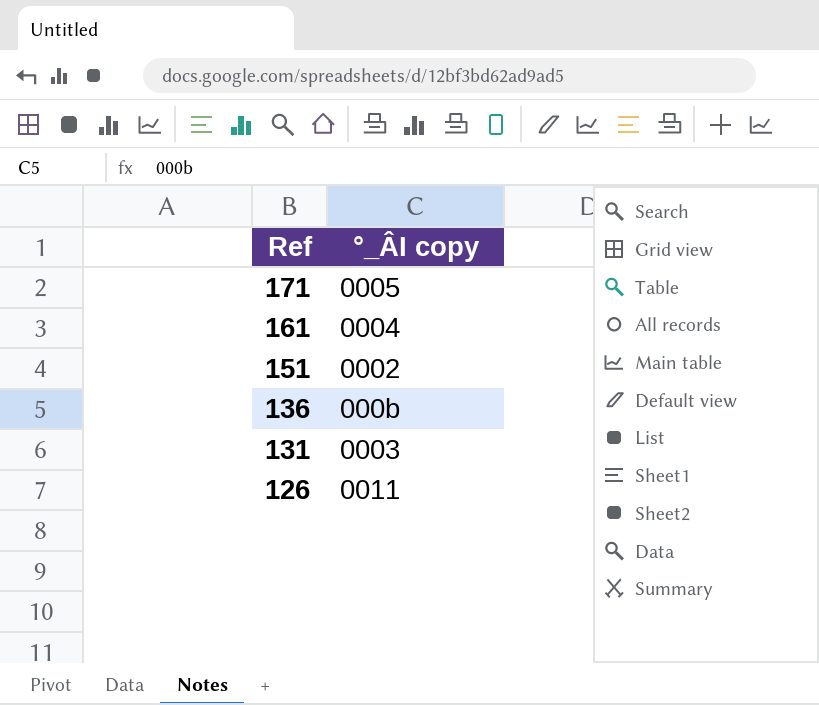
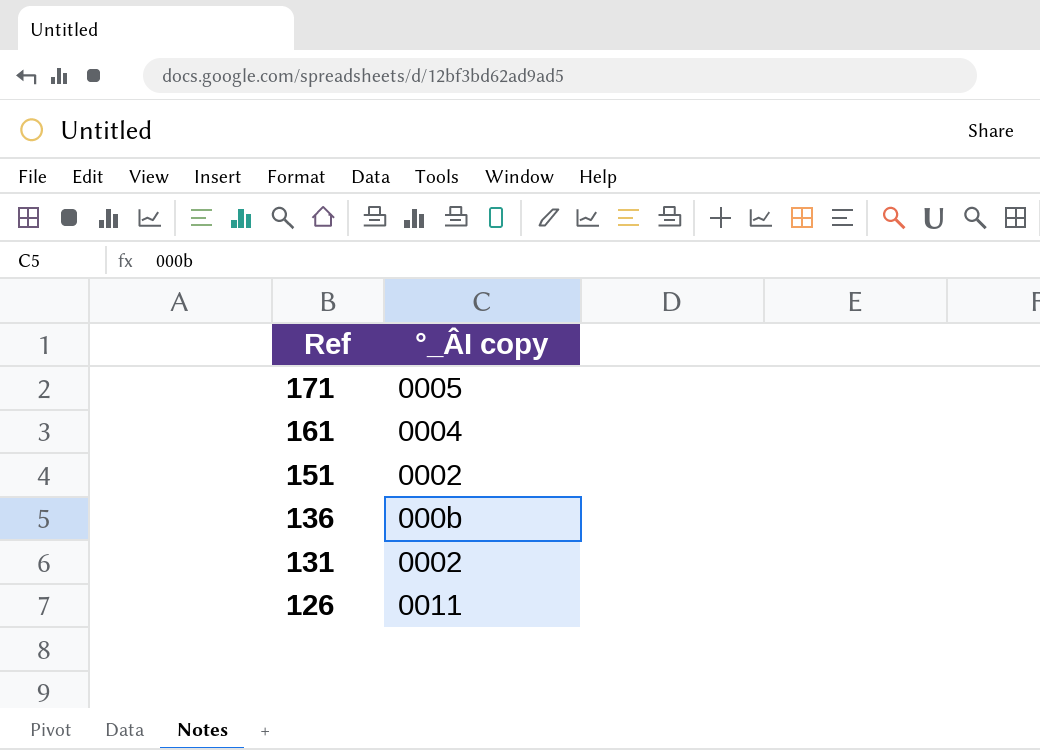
131 | °_ÂI copy: 0003 -> 0002

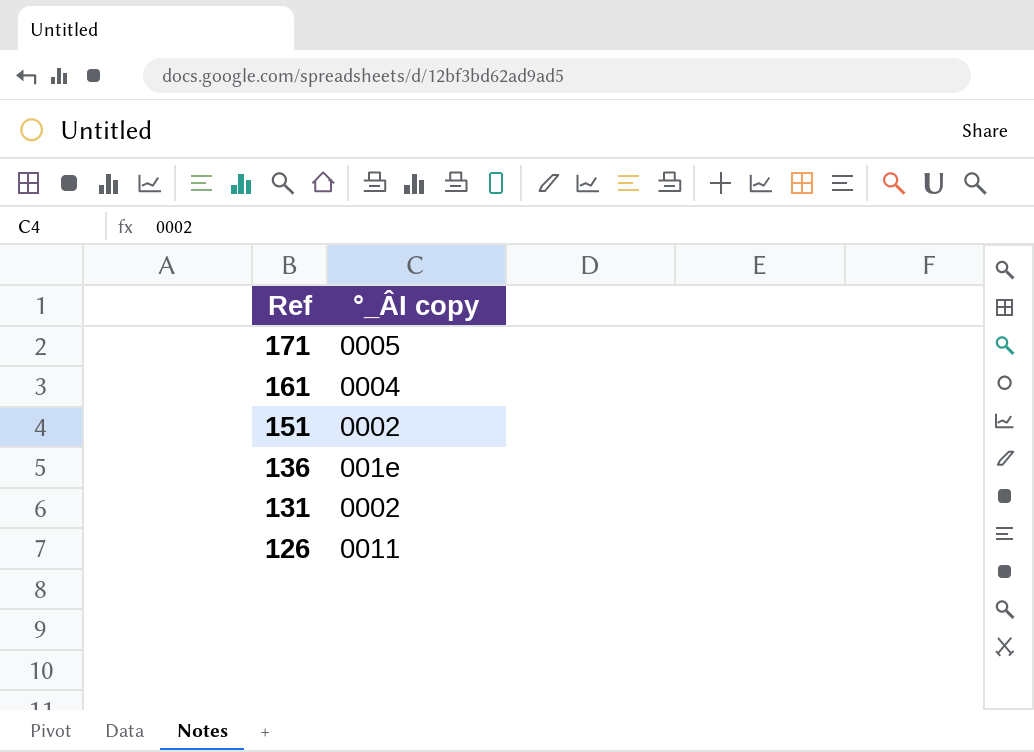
136 | °_ÂI copy: 000b -> 001e

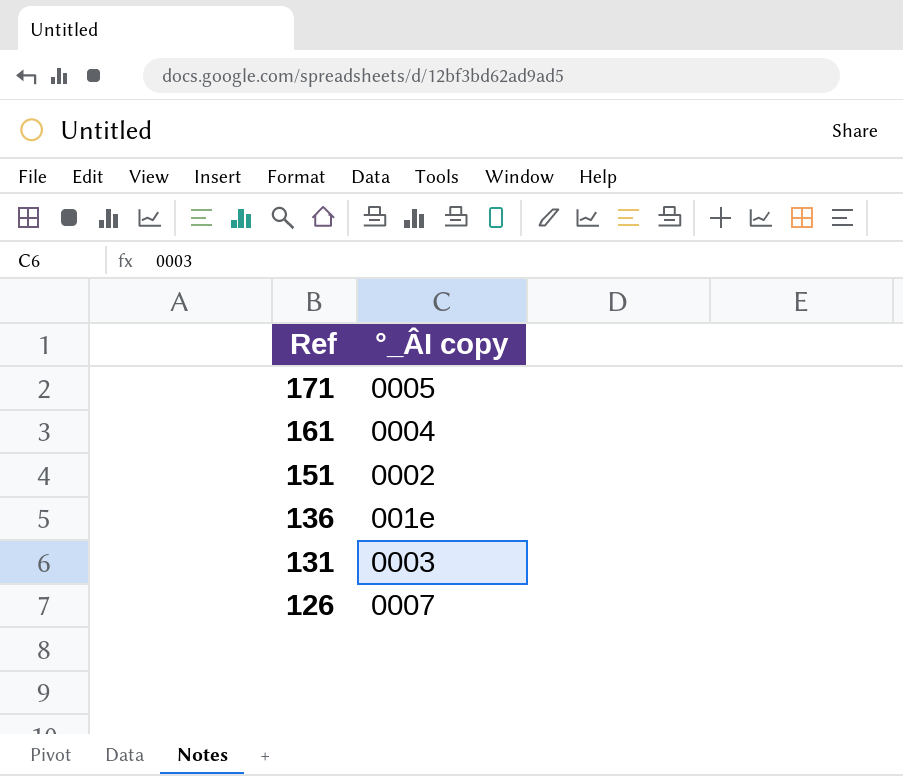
131 | °_ÂI copy: 0002 -> 0003
126 | °_ÂI copy: 0011 -> 0007

